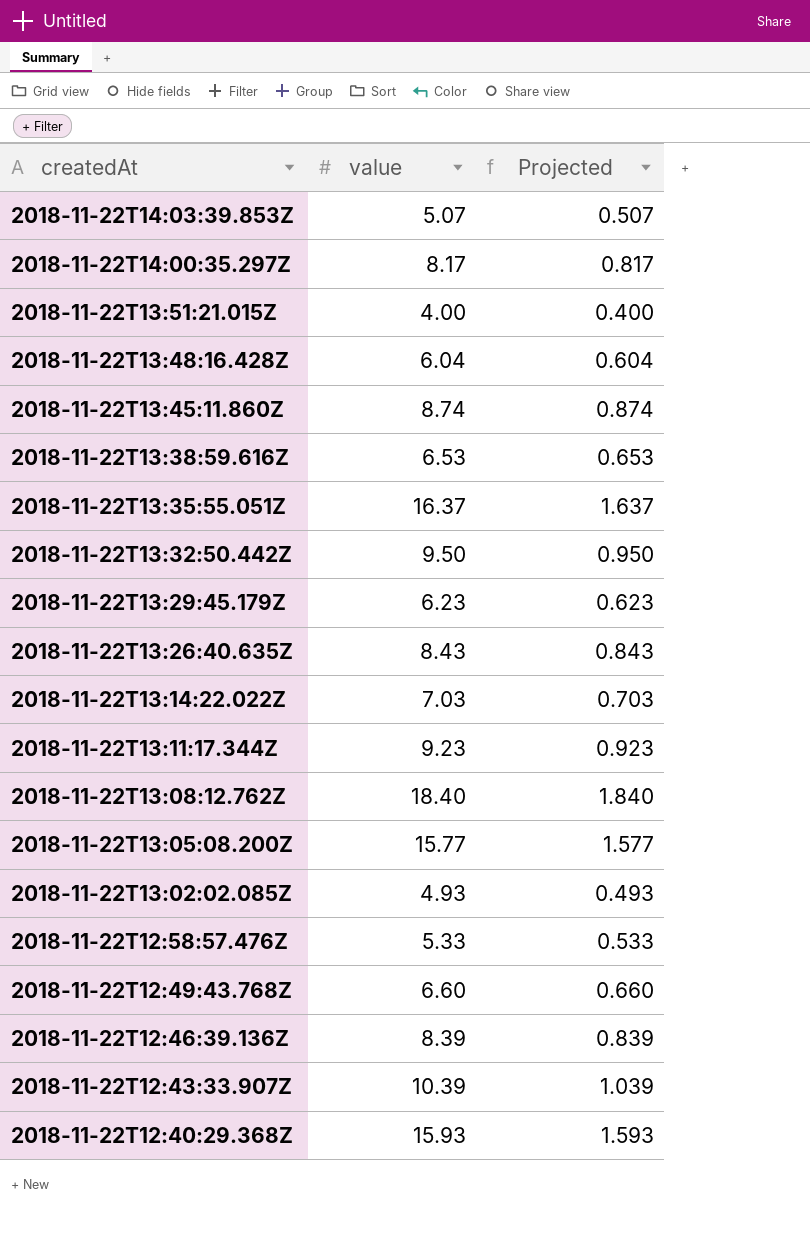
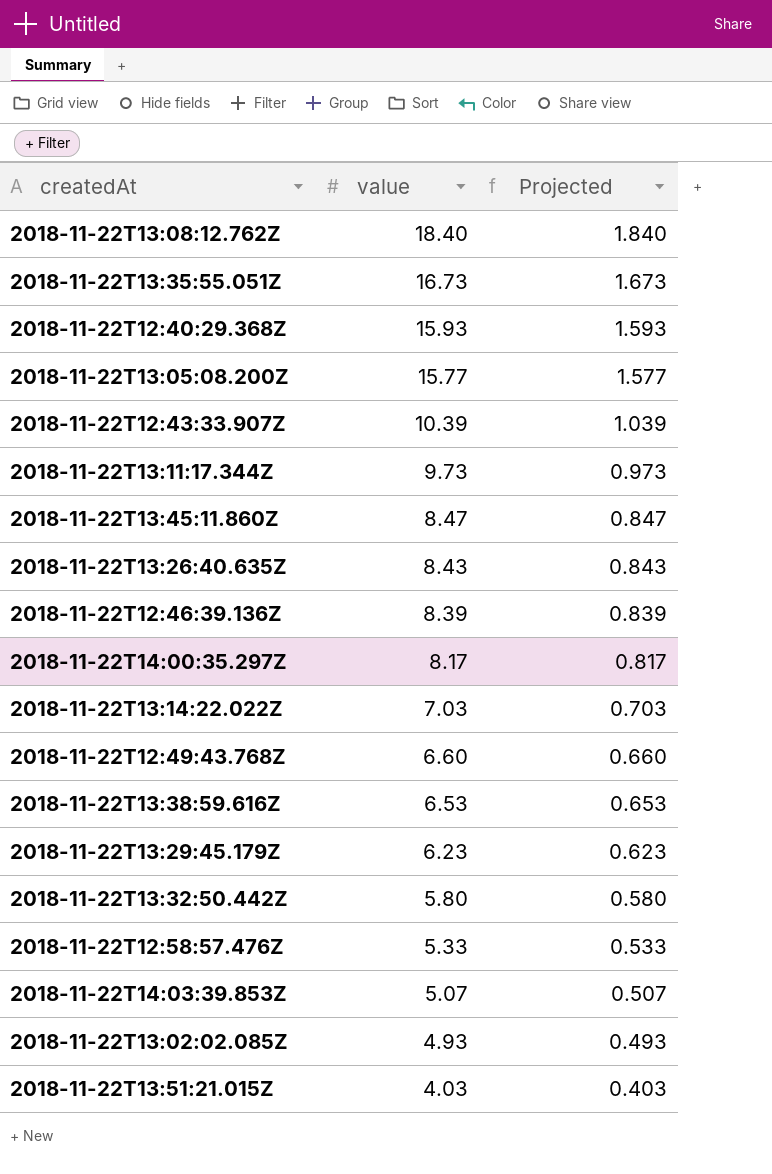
row order: createdAt descending -> value descending
row 2018-11-22T13:48:16.428Z: 6.04 | 0.604 -> none
2018-11-22T13:35:55.051Z | value: 16.37 -> 16.73
2018-11-22T13:35:55.051Z | Projected: 1.637 -> 1.673
2018-11-22T13:11:17.344Z | value: 9.23 -> 9.73
2018-11-22T13:11:17.344Z | Projected: 0.923 -> 0.973
2018-11-22T13:45:11.860Z | value: 8.74 -> 8.47
2018-11-22T13:45:11.860Z | Projected: 0.874 -> 0.847
2018-11-22T13:32:50.442Z | value: 9.50 -> 5.80
2018-11-22T13:32:50.442Z | Projected: 0.950 -> 0.580
2018-11-22T13:51:21.015Z | value: 4.00 -> 4.03
2018-11-22T13:51:21.015Z | Projected: 0.400 -> 0.403

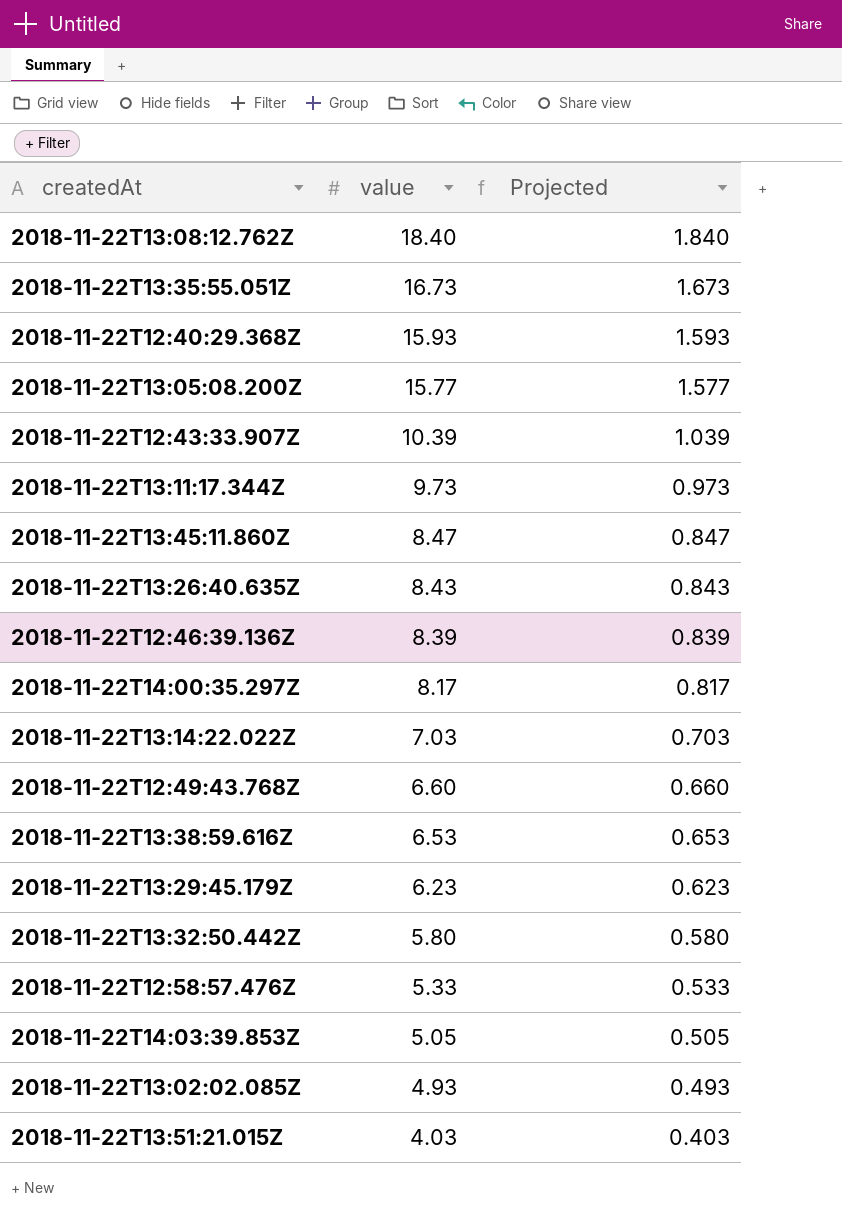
2018-11-22T14:03:39.853Z | value: 5.07 -> 5.05
2018-11-22T14:03:39.853Z | Projected: 0.507 -> 0.505

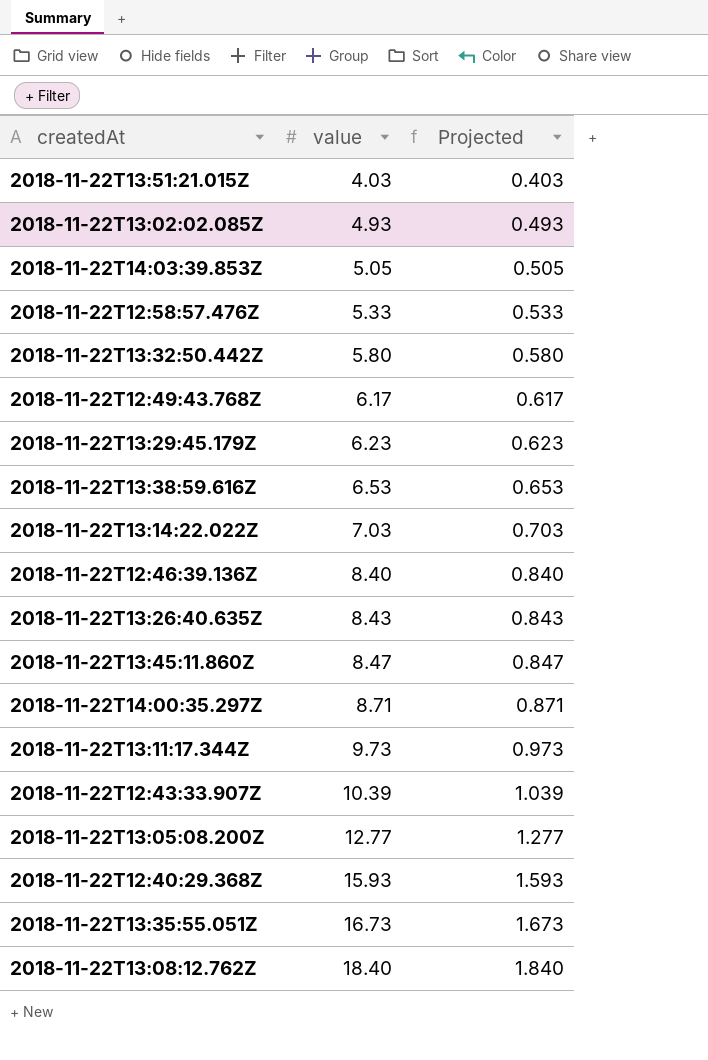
row order: value descending -> value ascending
2018-11-22T12:49:43.768Z | value: 6.60 -> 6.17
2018-11-22T12:49:43.768Z | Projected: 0.660 -> 0.617
2018-11-22T12:46:39.136Z | value: 8.39 -> 8.40
2018-11-22T12:46:39.136Z | Projected: 0.839 -> 0.840
2018-11-22T14:00:35.297Z | value: 8.17 -> 8.71
2018-11-22T14:00:35.297Z | Projected: 0.817 -> 0.871
2018-11-22T13:05:08.200Z | value: 15.77 -> 12.77
2018-11-22T13:05:08.200Z | Projected: 1.577 -> 1.277

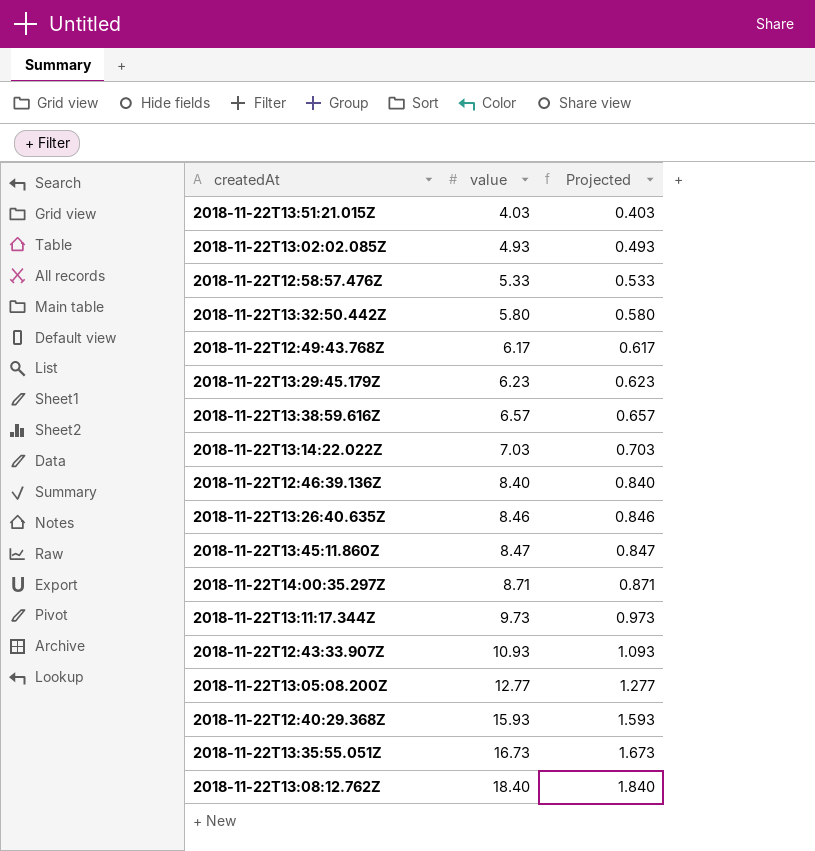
row 2018-11-22T14:03:39.853Z: 5.05 | 0.505 -> none
2018-11-22T13:38:59.616Z | value: 6.53 -> 6.57
2018-11-22T13:38:59.616Z | Projected: 0.653 -> 0.657
2018-11-22T13:26:40.635Z | value: 8.43 -> 8.46
2018-11-22T13:26:40.635Z | Projected: 0.843 -> 0.846
2018-11-22T12:43:33.907Z | value: 10.39 -> 10.93
2018-11-22T12:43:33.907Z | Projected: 1.039 -> 1.093

